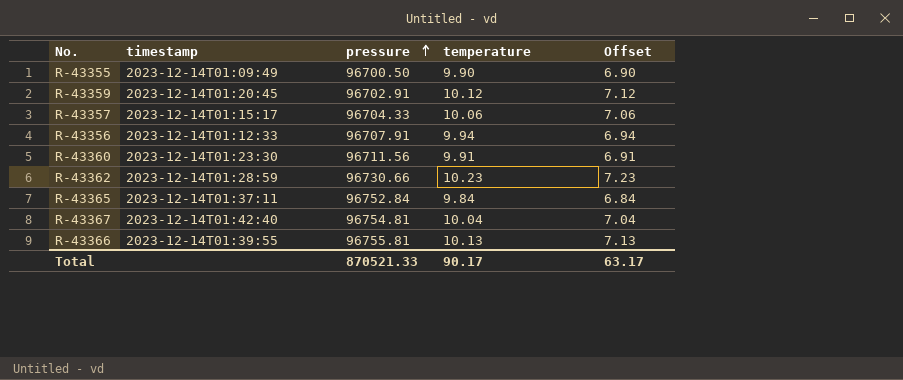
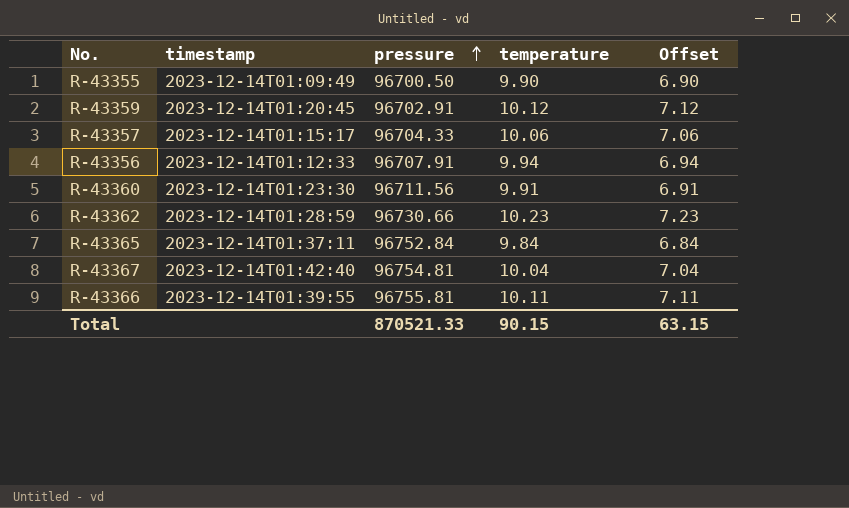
R-43366 | temperature: 10.13 -> 10.11
R-43366 | Offset: 7.13 -> 7.11
Total | temperature: 90.17 -> 90.15
Total | Offset: 63.17 -> 63.15

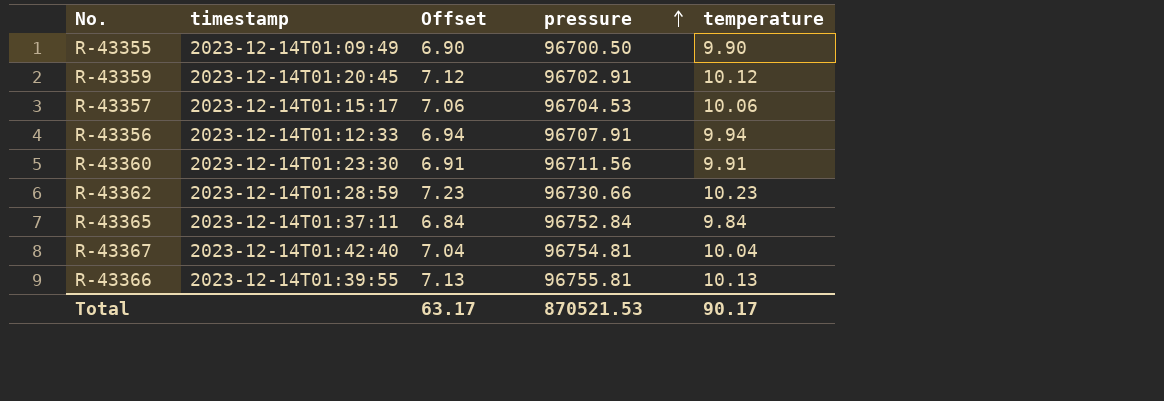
column Offset | position: 5 -> 3
R-43357 | pressure: 96704.33 -> 96704.53
R-43366 | Offset: 7.11 -> 7.13
R-43366 | temperature: 10.11 -> 10.13
Total | Offset: 63.15 -> 63.17
Total | pressure: 870521.33 -> 870521.53
Total | temperature: 90.15 -> 90.17

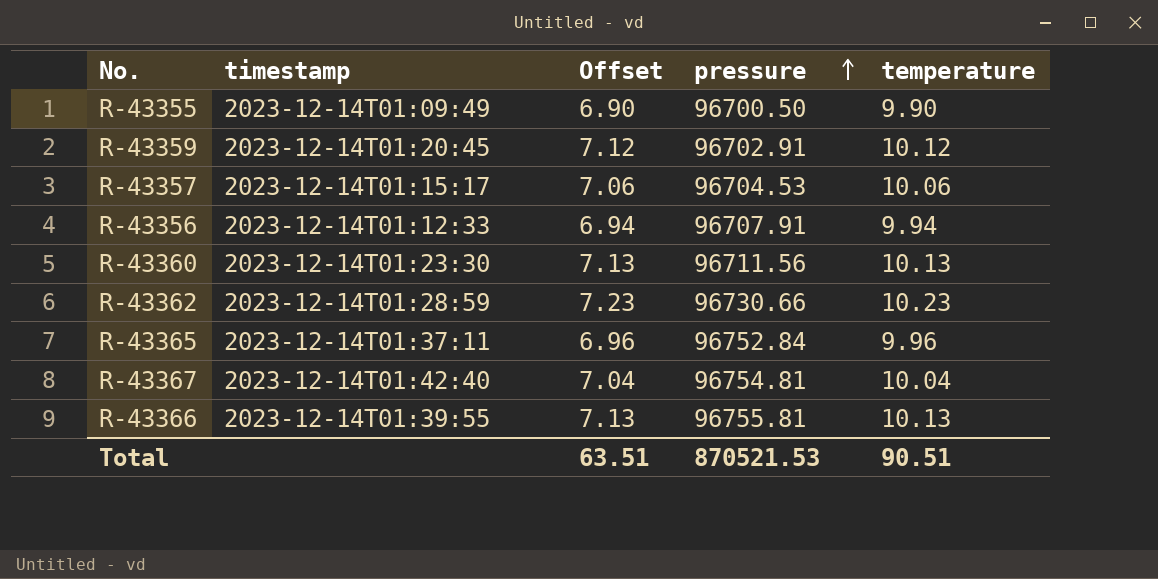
R-43360 | Offset: 6.91 -> 7.13
R-43360 | temperature: 9.91 -> 10.13
R-43365 | Offset: 6.84 -> 6.96
R-43365 | temperature: 9.84 -> 9.96
Total | Offset: 63.17 -> 63.51
Total | temperature: 90.17 -> 90.51

